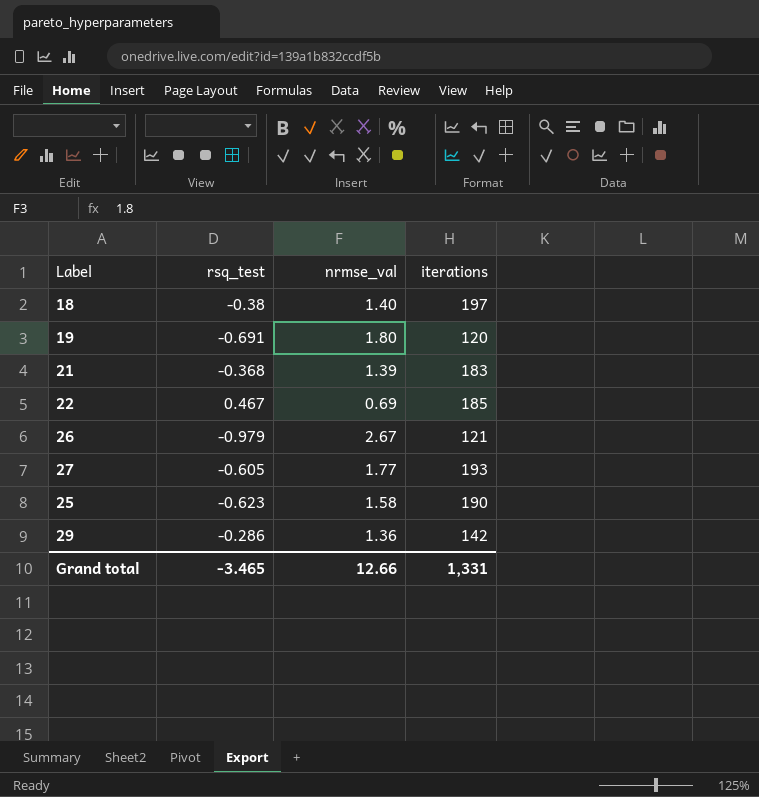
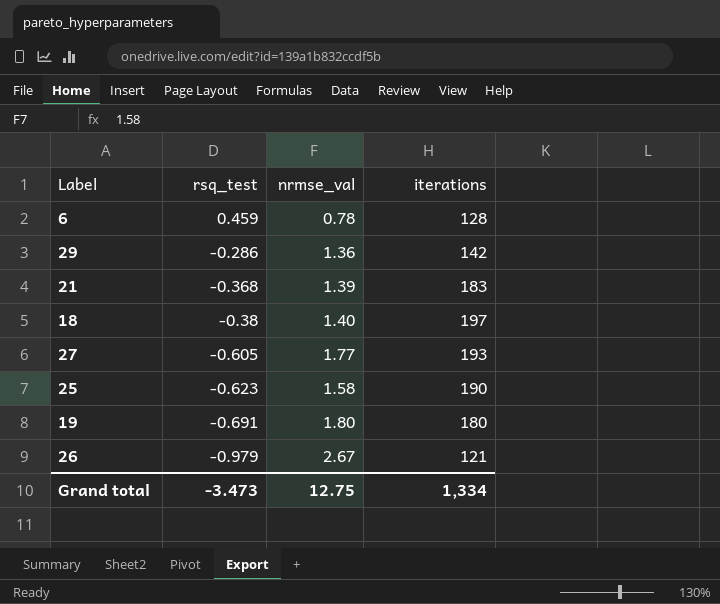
row order: none -> rsq_test descending
row 22: 0.467 | 0.69 | 185 -> none
row 6: none -> 0.459 | 0.78 | 128
19 | iterations: 120 -> 180
Grand total | rsq_test: -3.465 -> -3.473
Grand total | nrmse_val: 12.66 -> 12.75
Grand total | iterations: 1,331 -> 1,334

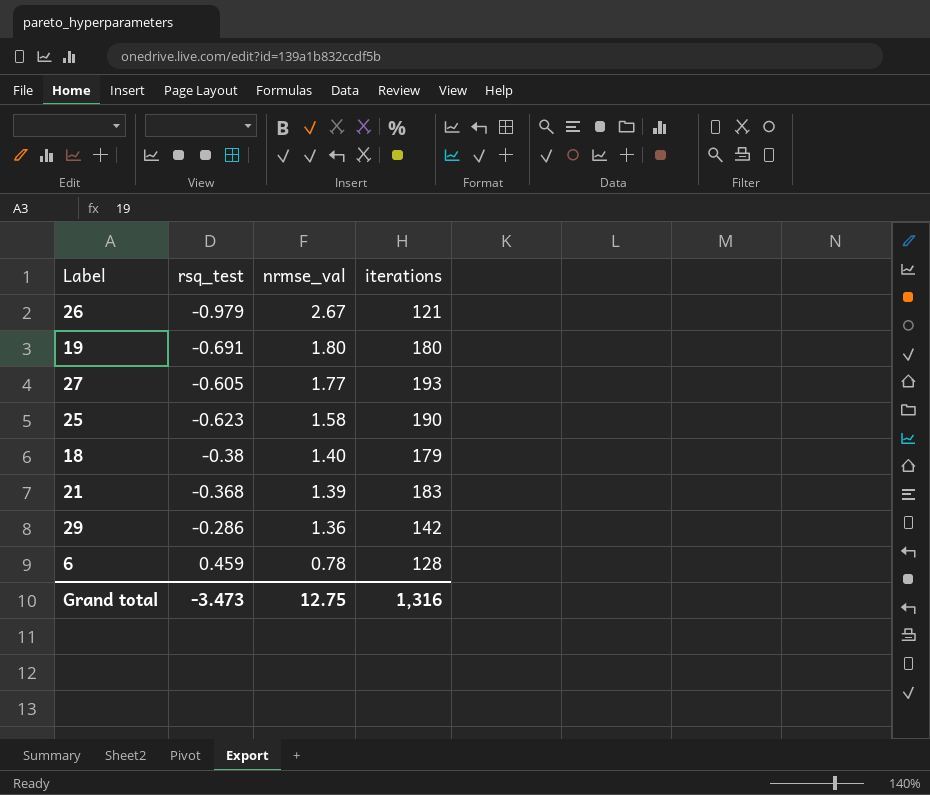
row order: rsq_test descending -> nrmse_val descending
18 | iterations: 197 -> 179
Grand total | iterations: 1,334 -> 1,316

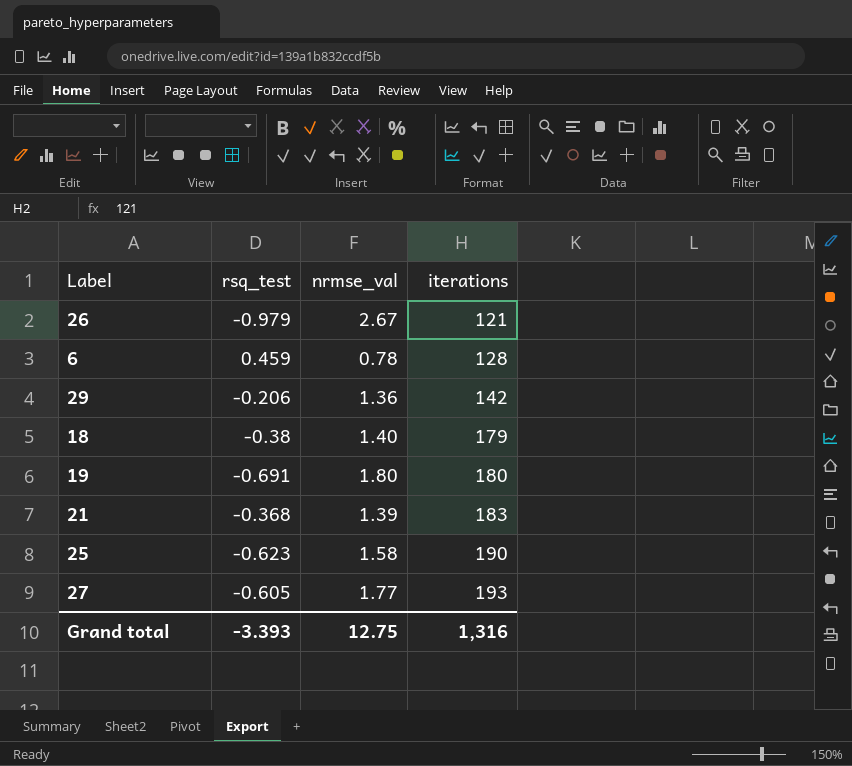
row order: nrmse_val descending -> iterations ascending
29 | rsq_test: -0.286 -> -0.206
Grand total | rsq_test: -3.473 -> -3.393

